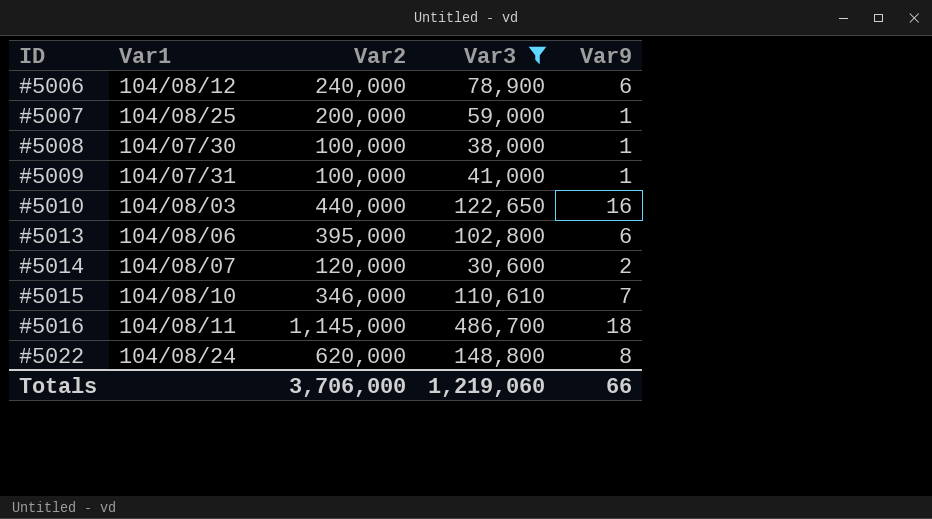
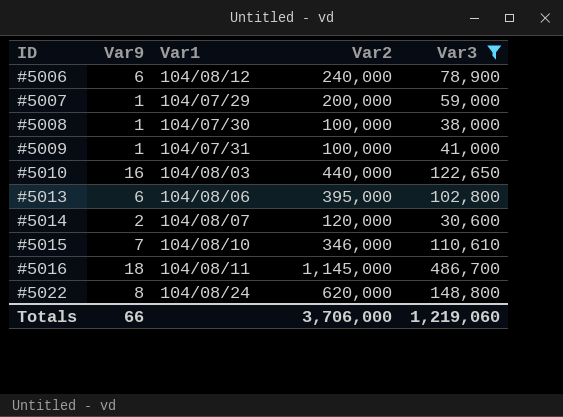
column Var9 | position: 5 -> 2
#5007 | Var1: 104/08/25 -> 104/07/29

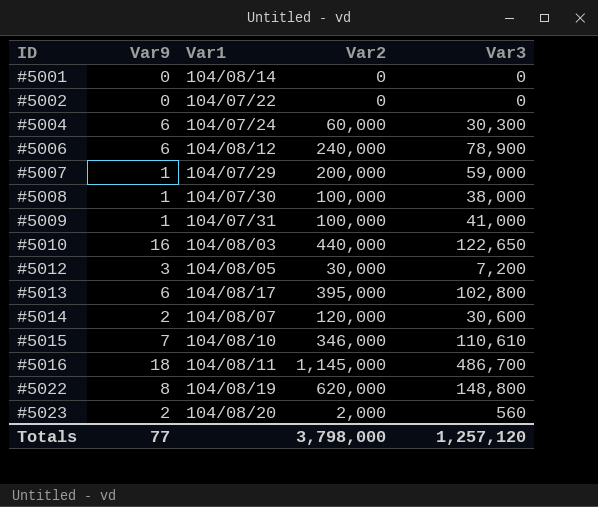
filter: Var3 >= 30,600 -> none
#5013 | Var1: 104/08/06 -> 104/08/17
#5022 | Var1: 104/08/24 -> 104/08/19
Totals | Var9: 66 -> 77
Totals | Var2: 3,706,000 -> 3,798,000
Totals | Var3: 1,219,060 -> 1,257,120

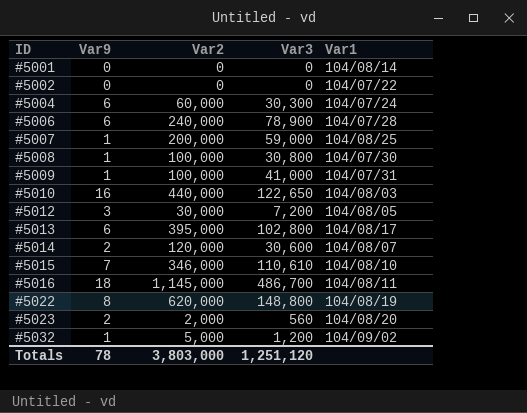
column Var1 | position: 3 -> 5
#5006 | Var1: 104/08/12 -> 104/07/28
#5007 | Var1: 104/07/29 -> 104/08/25
#5008 | Var3: 38,000 -> 30,800
row #5032: none -> 1 | 5,000 | 1,200 | 104/09/02
Totals | Var9: 77 -> 78
Totals | Var2: 3,798,000 -> 3,803,000
Totals | Var3: 1,257,120 -> 1,251,120

